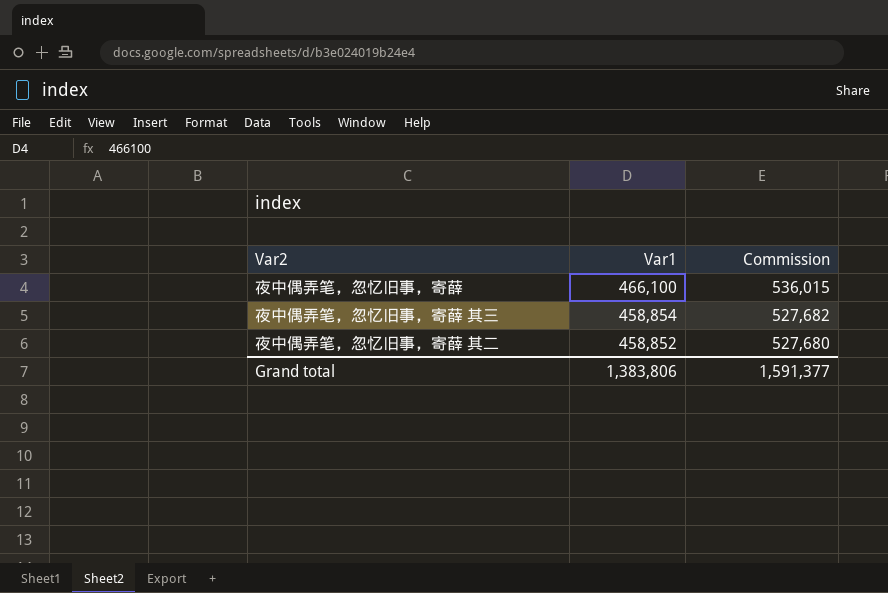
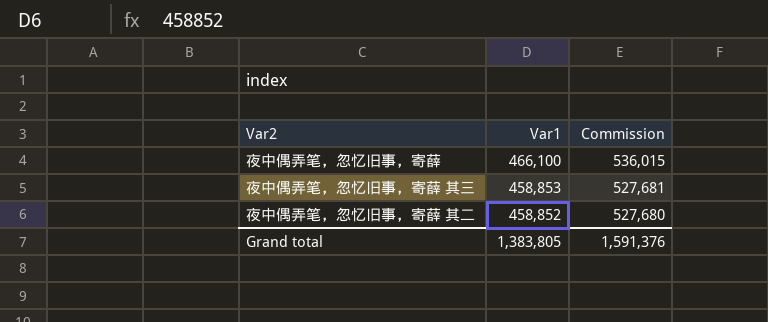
夜中偶弄笔，忽忆旧事，寄薛 其三 | Var1: 458,854 -> 458,853
夜中偶弄笔，忽忆旧事，寄薛 其三 | Commission: 527,682 -> 527,681
Grand total | Var1: 1,383,806 -> 1,383,805
Grand total | Commission: 1,591,377 -> 1,591,376

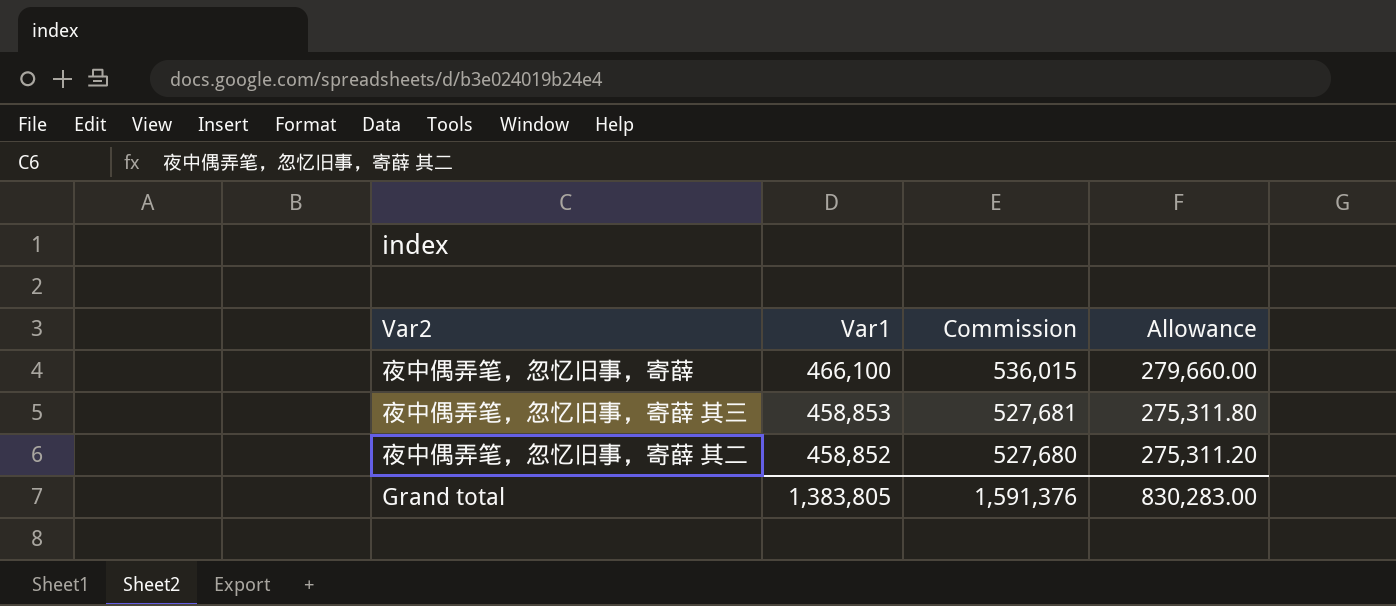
column Allowance | formula: none -> [Var1] * 0.6

